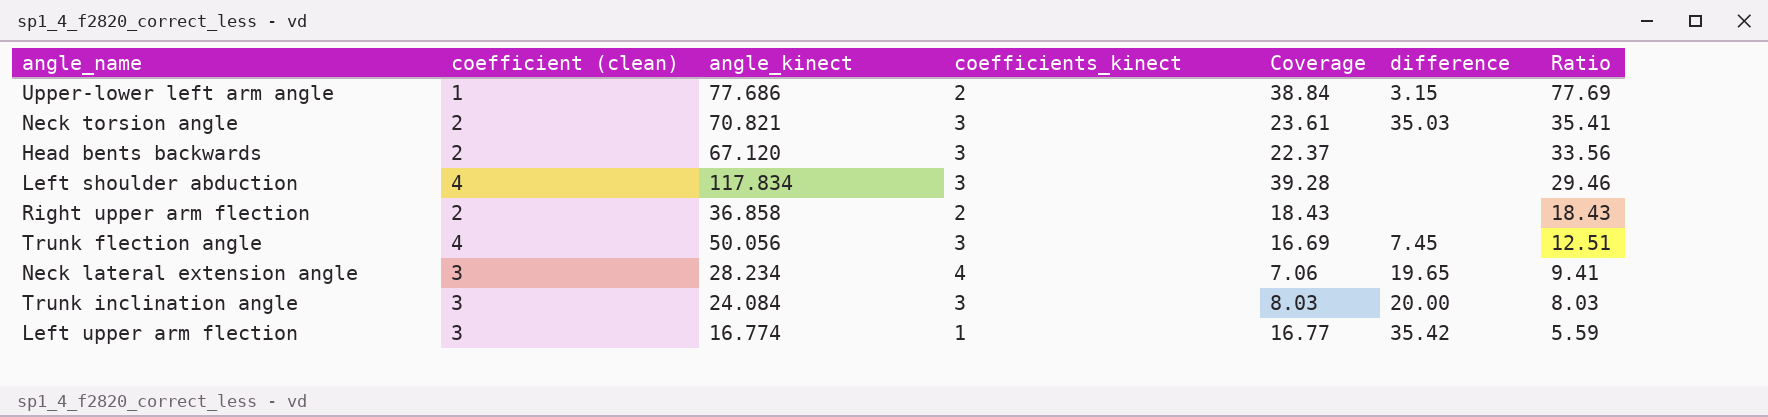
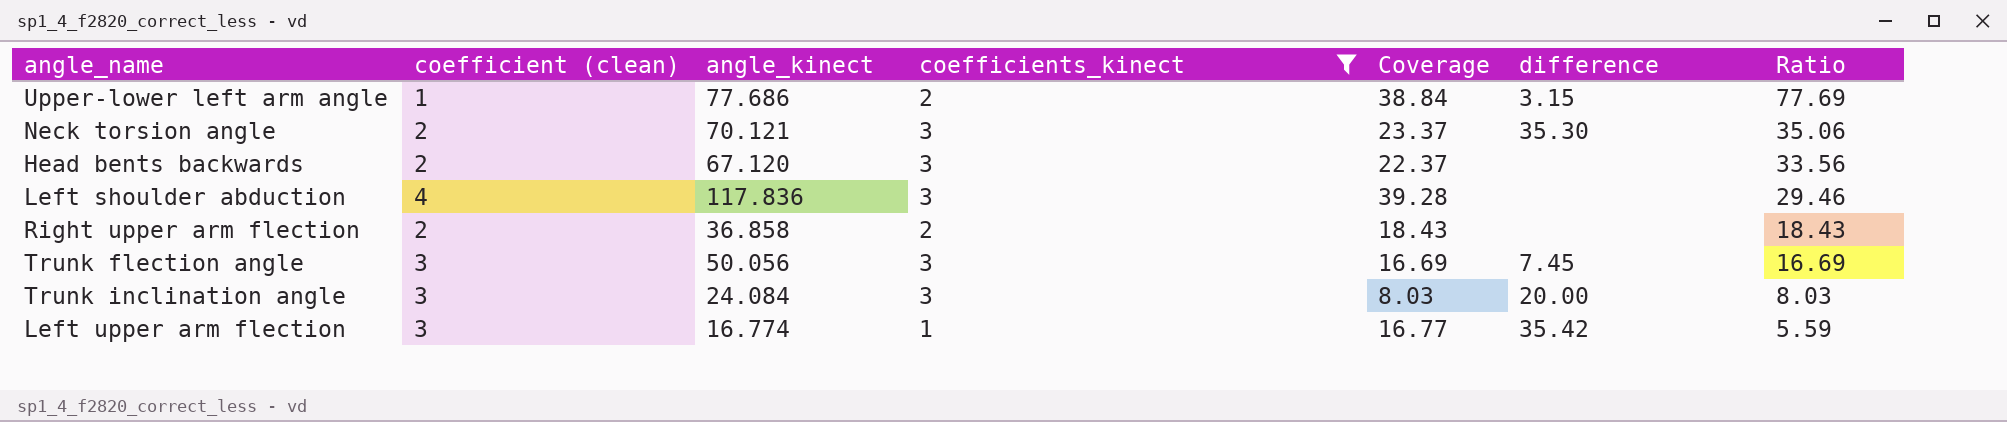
filter: none -> coefficients_kinect != 4
Neck torsion angle | angle_kinect: 70.821 -> 70.121
Neck torsion angle | Coverage: 23.61 -> 23.37
Neck torsion angle | difference: 35.03 -> 35.30
Neck torsion angle | Ratio: 35.41 -> 35.06
Left shoulder abduction | angle_kinect: 117.834 -> 117.836
Trunk flection angle | coefficient (clean): 4 -> 3
Trunk flection angle | Ratio: 12.51 -> 16.69

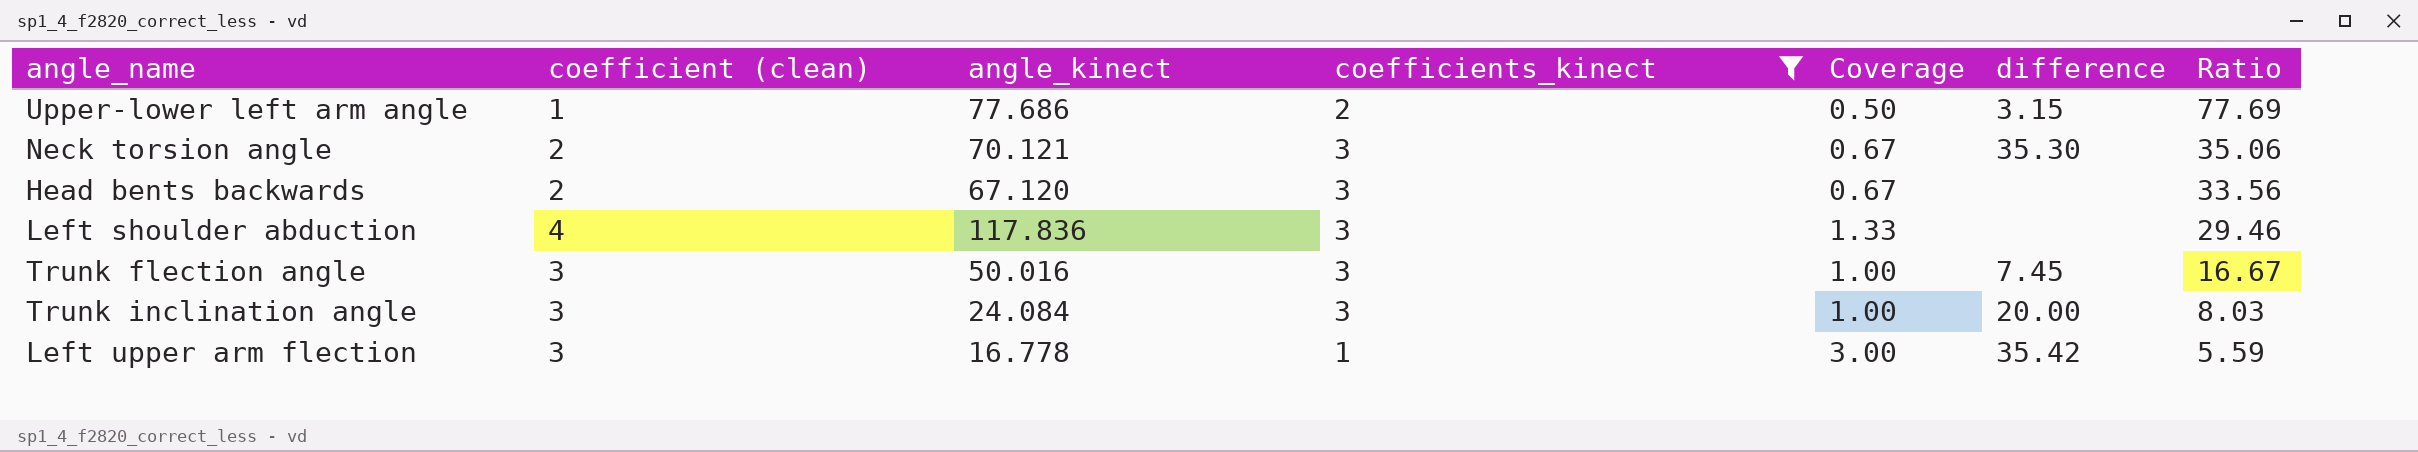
column Coverage | formula: [angle_kinect] / [coefficients_kinect] -> [coefficient (clean)] / [coefficients_kinect]
row Right upper arm flection: 2 | 36.858 | 2 | 18.43 | none | 18.43 -> none
Trunk flection angle | angle_kinect: 50.056 -> 50.016
Trunk flection angle | Ratio: 16.69 -> 16.67
Left upper arm flection | angle_kinect: 16.774 -> 16.778

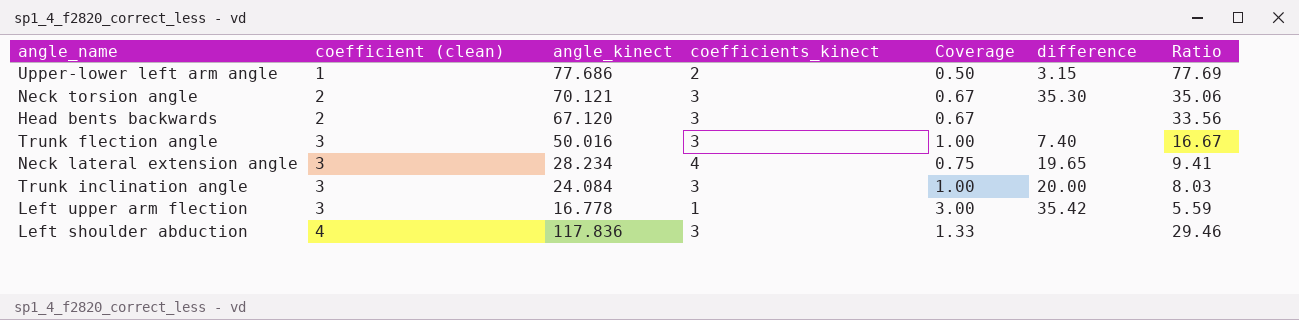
filter: coefficients_kinect != 4 -> none
row order: Ratio descending -> coefficient (clean) ascending
Trunk flection angle | difference: 7.45 -> 7.40

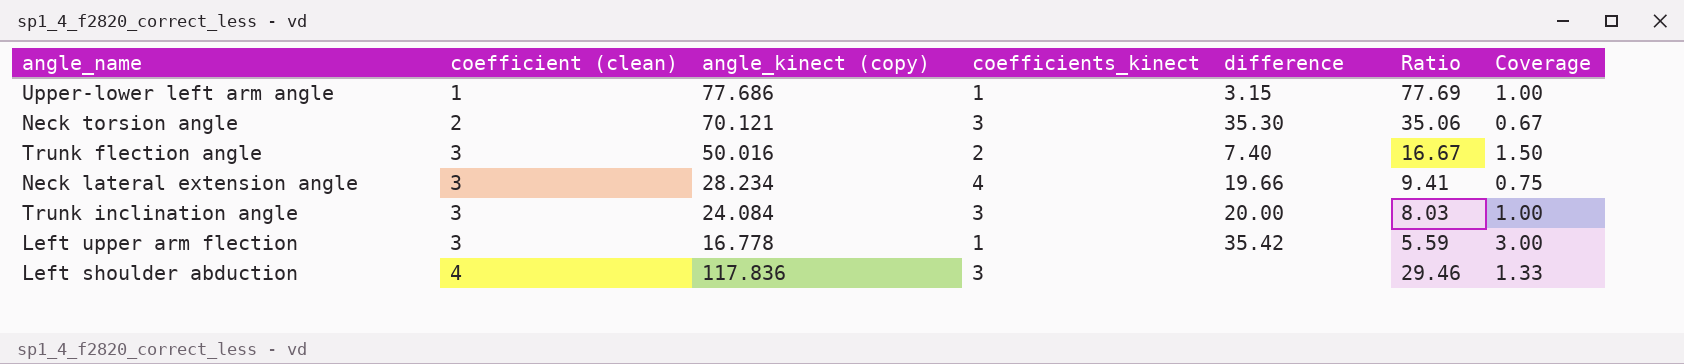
column name: angle_kinect -> angle_kinect (copy)
column Coverage | position: 5 -> 7
row Head bents backwards: 2 | 67.120 | 3 | 0.67 | none | 33.56 -> none
Upper-lower left arm angle | coefficients_kinect: 2 -> 1
Upper-lower left arm angle | Coverage: 0.50 -> 1.00
Trunk flection angle | coefficients_kinect: 3 -> 2
Trunk flection angle | Coverage: 1.00 -> 1.50
Neck lateral extension angle | difference: 19.65 -> 19.66

